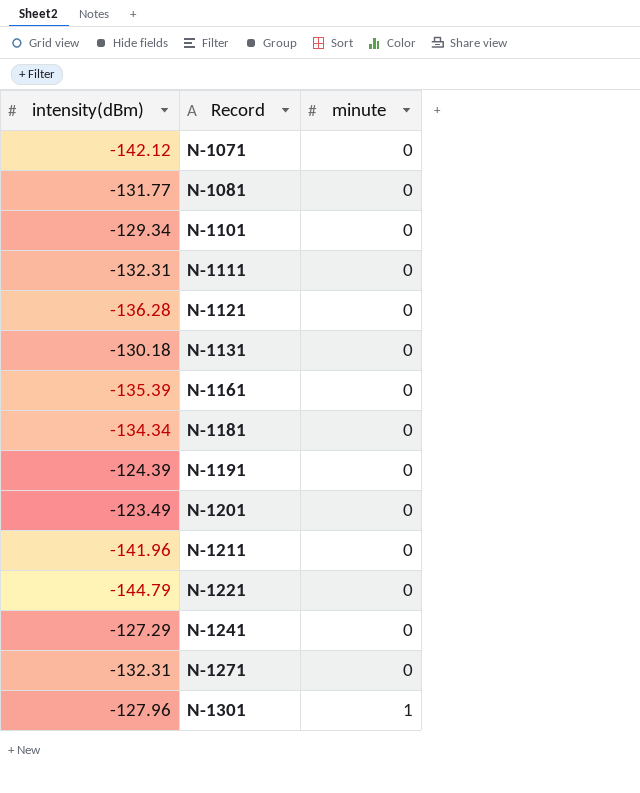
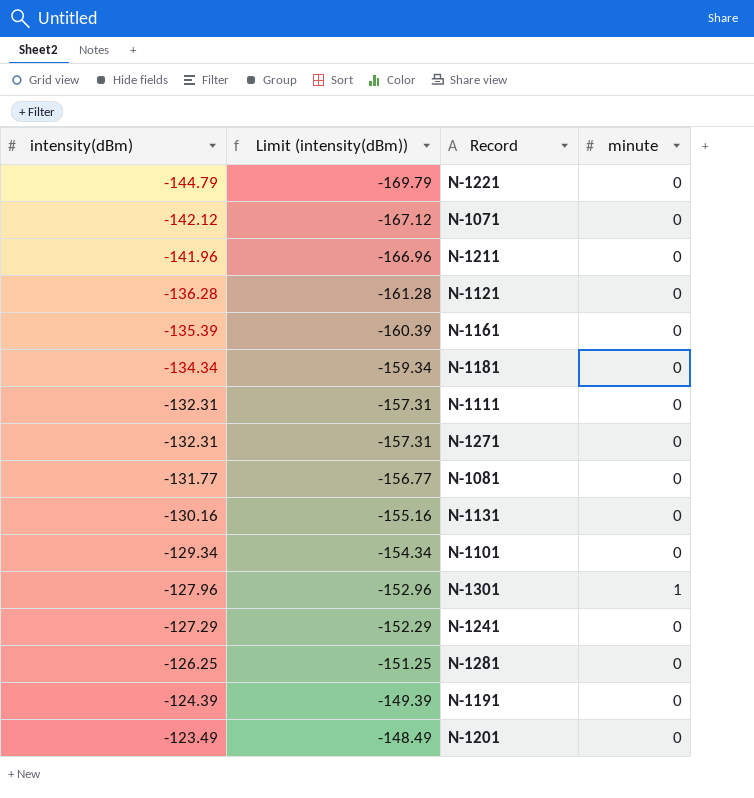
row order: Record ascending -> intensity(dBm) ascending
column Limit (intensity(dBm)) | formula: none -> [intensity(dBm)] - 25
N-1131 | intensity(dBm): -130.18 -> -130.16
row N-1281: none -> -126.25 | -151.25 | 0

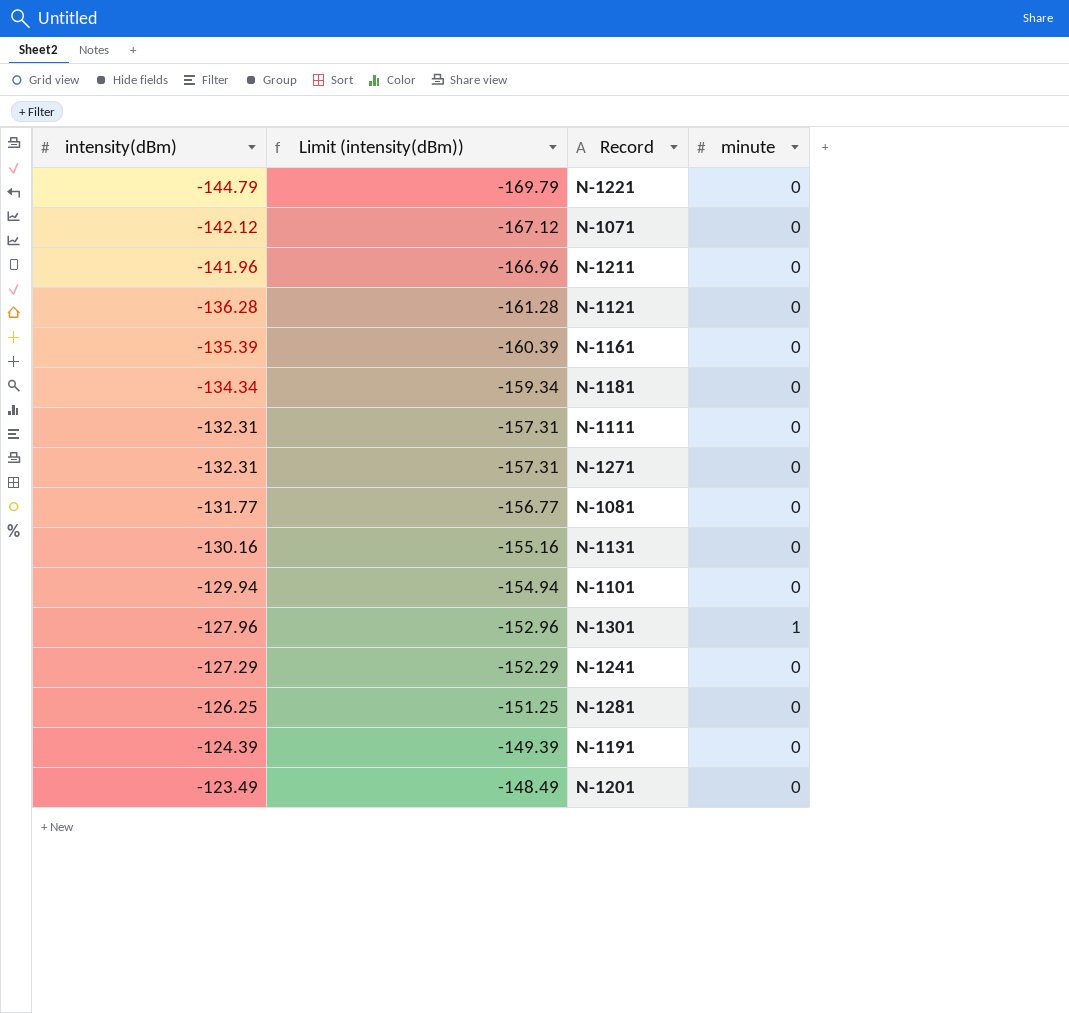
N-1101 | intensity(dBm): -129.34 -> -129.94
N-1101 | Limit (intensity(dBm)): -154.34 -> -154.94

